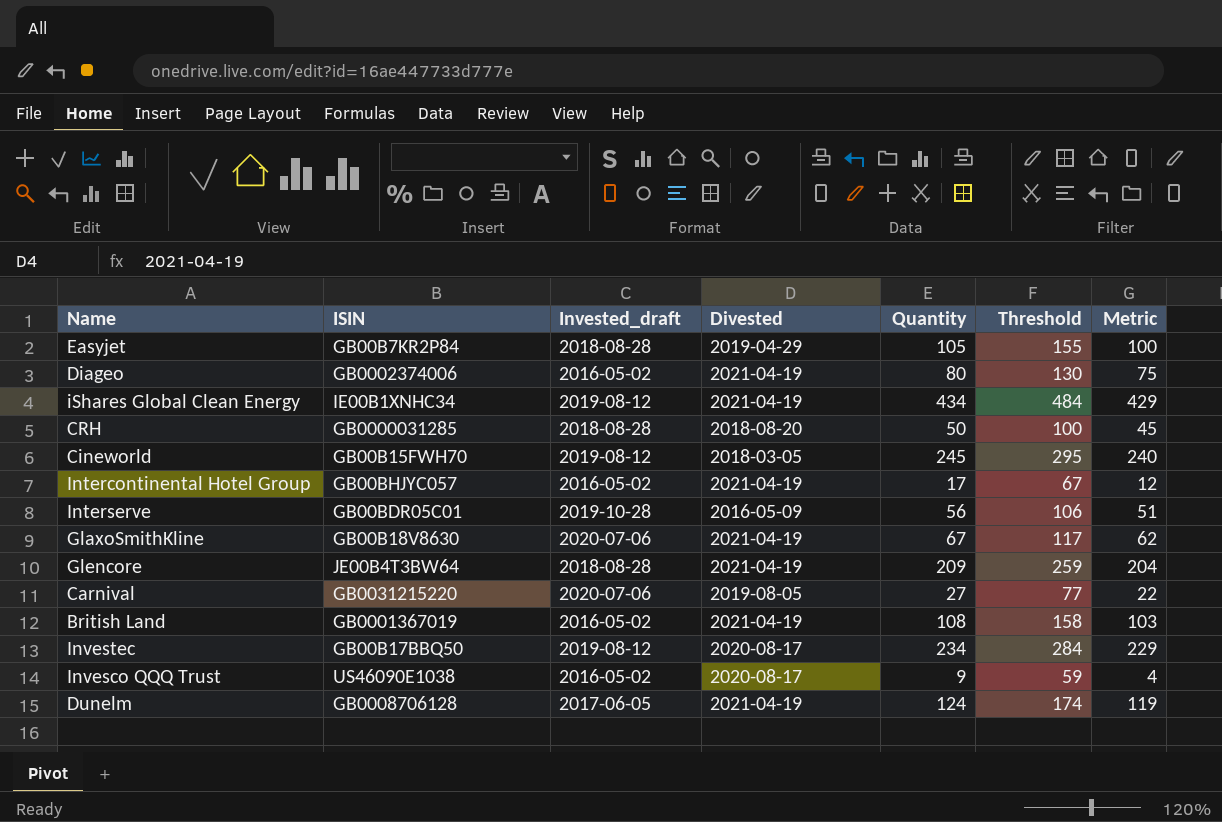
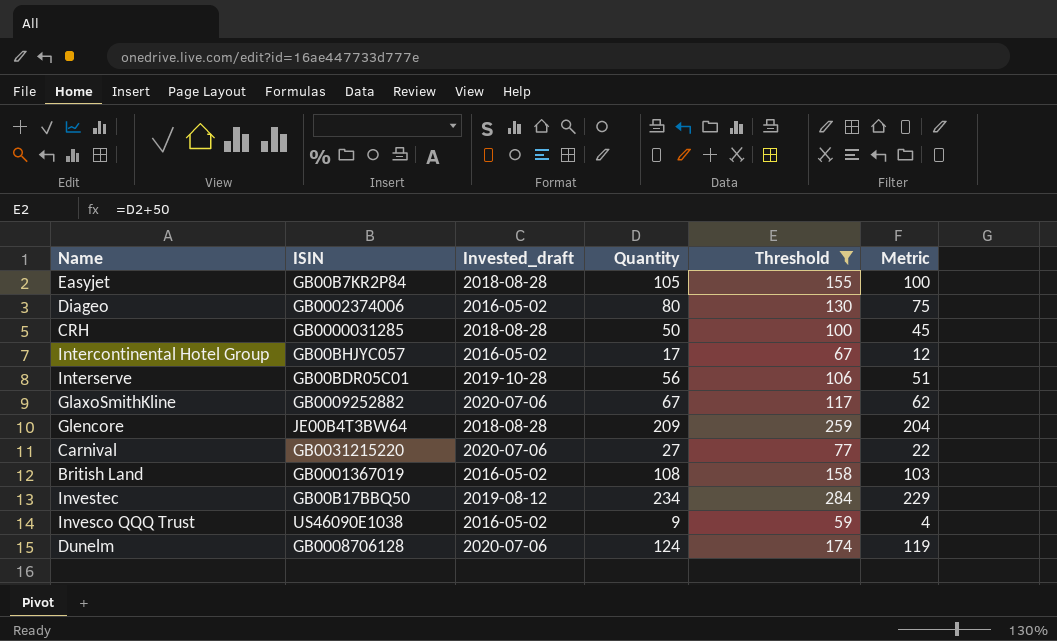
filter: none -> Threshold <= 284
column Divested | position: 4 -> none
GlaxoSmithKline | ISIN: GB00B18V8630 -> GB0009252882
Dunelm | Invested_draft: 2017-06-05 -> 2020-07-06

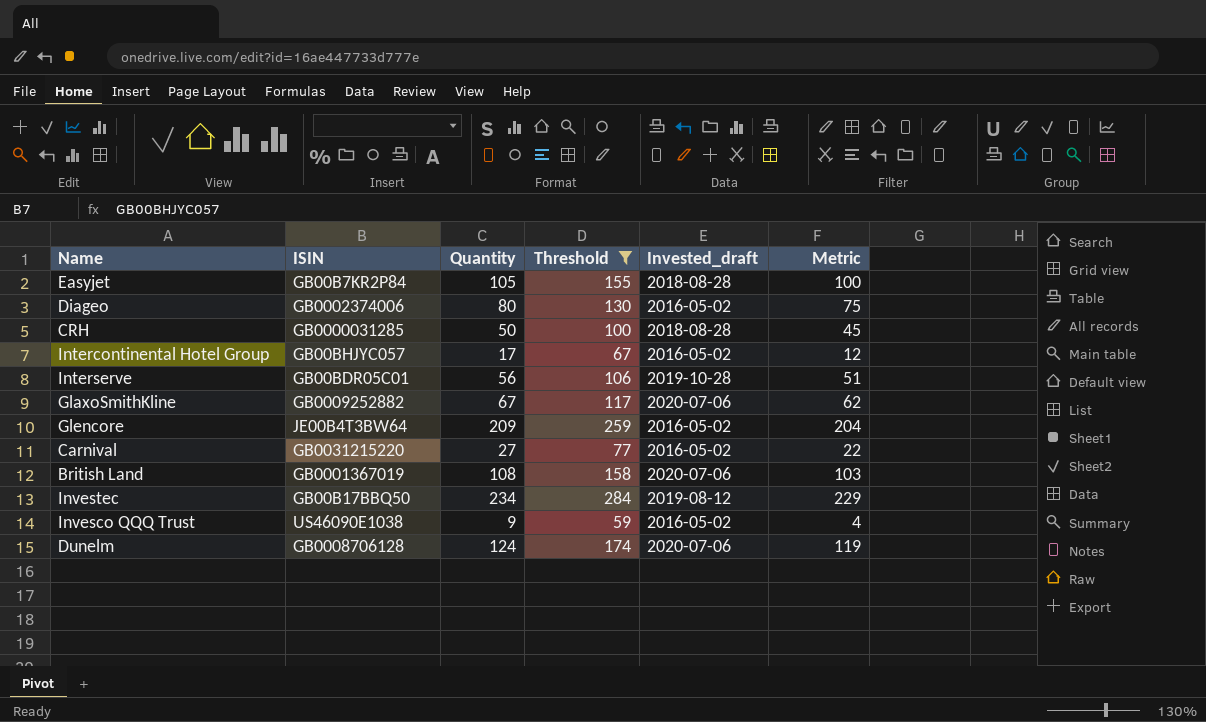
column Invested_draft | position: 3 -> 5
Glencore | Invested_draft: 2018-08-28 -> 2016-05-02
Carnival | Invested_draft: 2020-07-06 -> 2016-05-02
British Land | Invested_draft: 2016-05-02 -> 2020-07-06

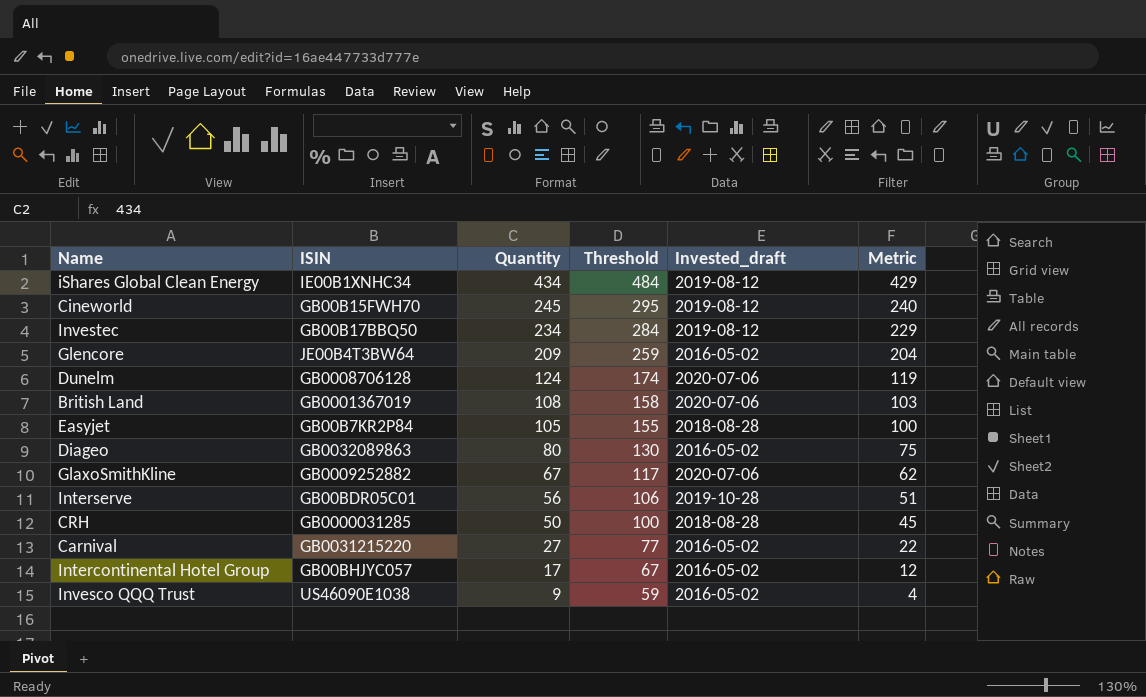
filter: Threshold <= 284 -> none
row order: none -> Quantity descending
Diageo | ISIN: GB0002374006 -> GB0032089863

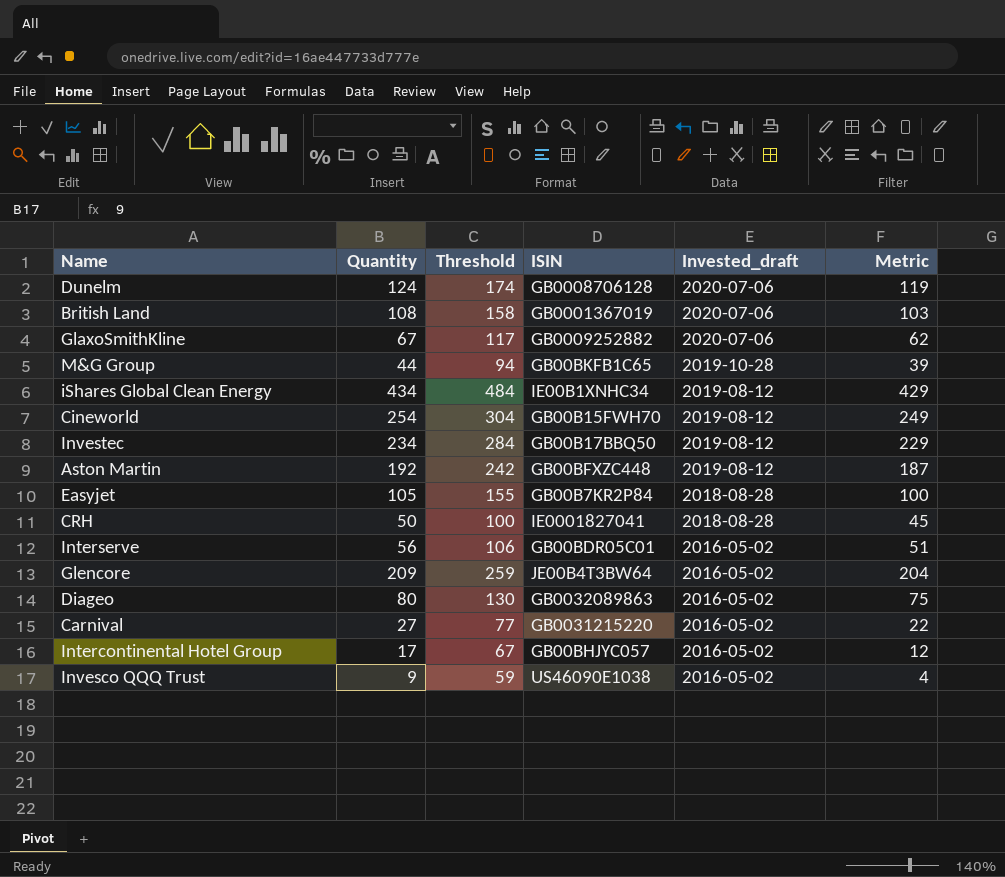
row order: Quantity descending -> Invested_draft descending
column ISIN | position: 2 -> 4
row M&G Group: none -> 44 | 94 | GB00BKFB1C65 | 2019-10-28 | 39
Cineworld | Quantity: 245 -> 254
Cineworld | Threshold: 295 -> 304
Cineworld | Metric: 240 -> 249
row Aston Martin: none -> 192 | 242 | GB00BFXZC448 | 2019-08-12 | 187
CRH | ISIN: GB0000031285 -> IE0001827041
Interserve | Invested_draft: 2019-10-28 -> 2016-05-02

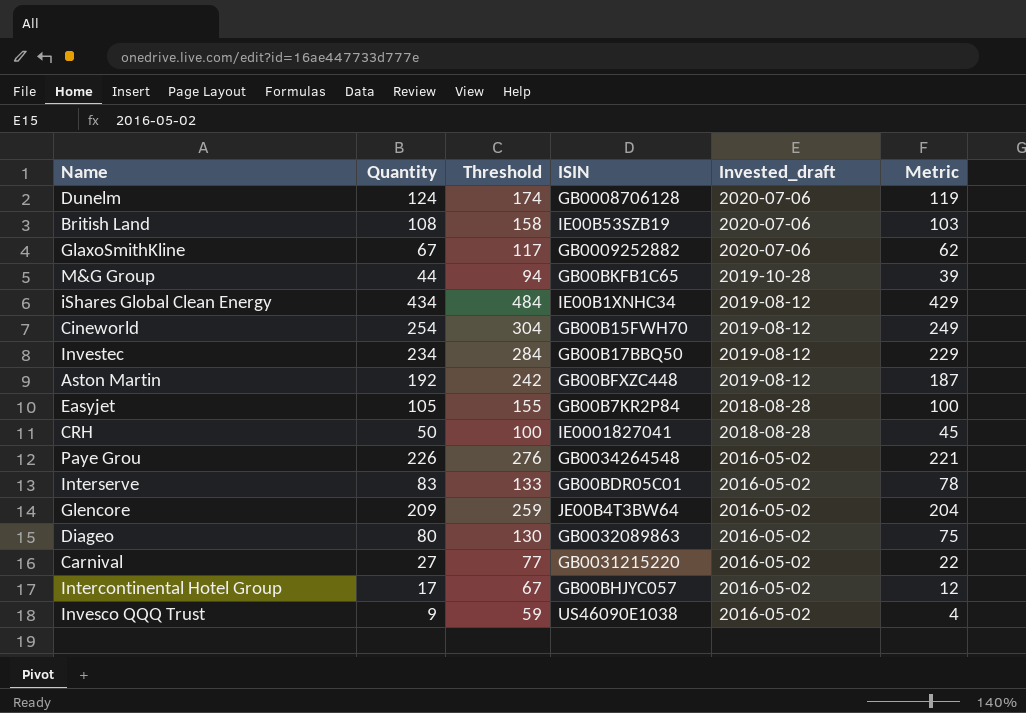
British Land | ISIN: GB0001367019 -> IE00B53SZB19
row Paye Grou: none -> 226 | 276 | GB0034264548 | 2016-05-02 | 221
Interserve | Quantity: 56 -> 83
Interserve | Threshold: 106 -> 133
Interserve | Metric: 51 -> 78

